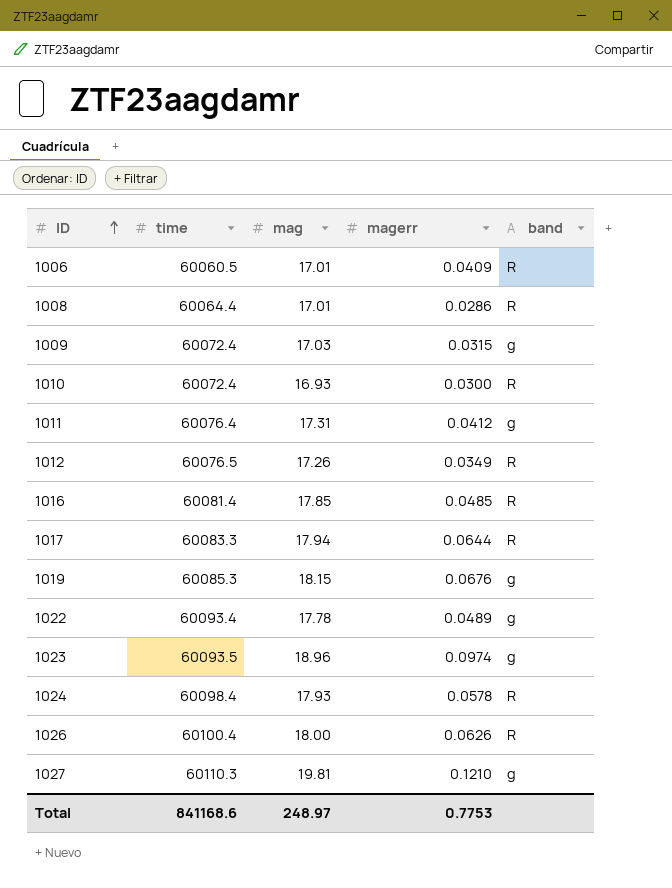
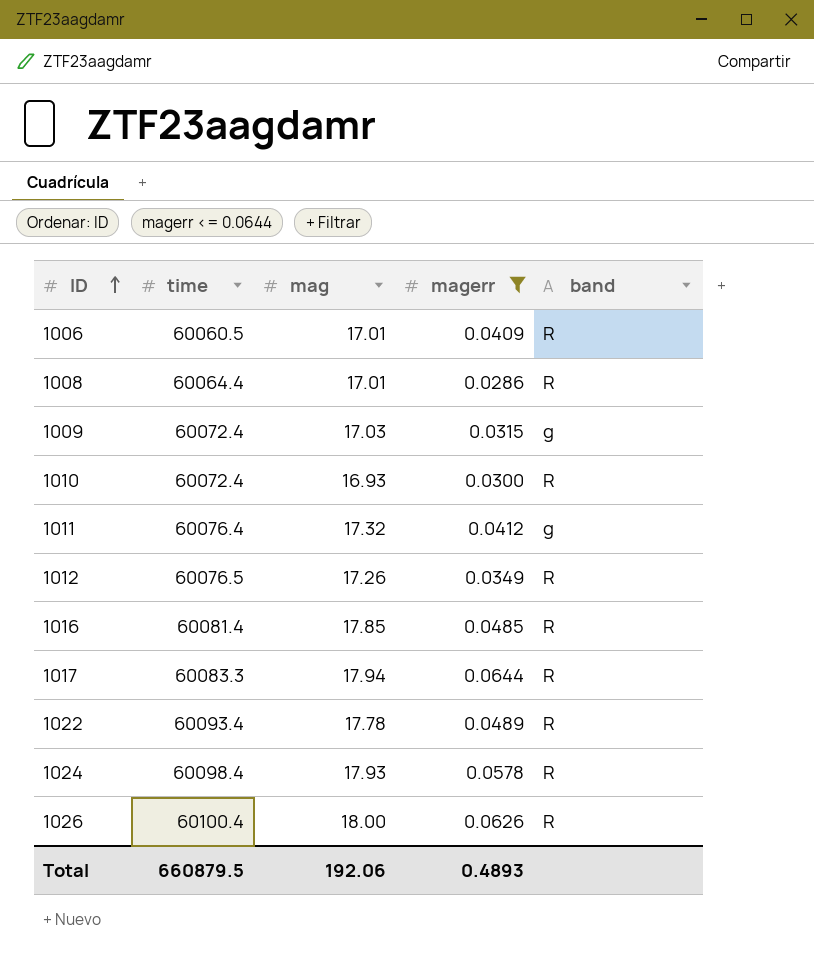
filter: none -> magerr <= 0.0644
1011 | mag: 17.31 -> 17.32
1022 | band: g -> R
Total | time: 841168.6 -> 660879.5
Total | mag: 248.97 -> 192.06
Total | magerr: 0.7753 -> 0.4893

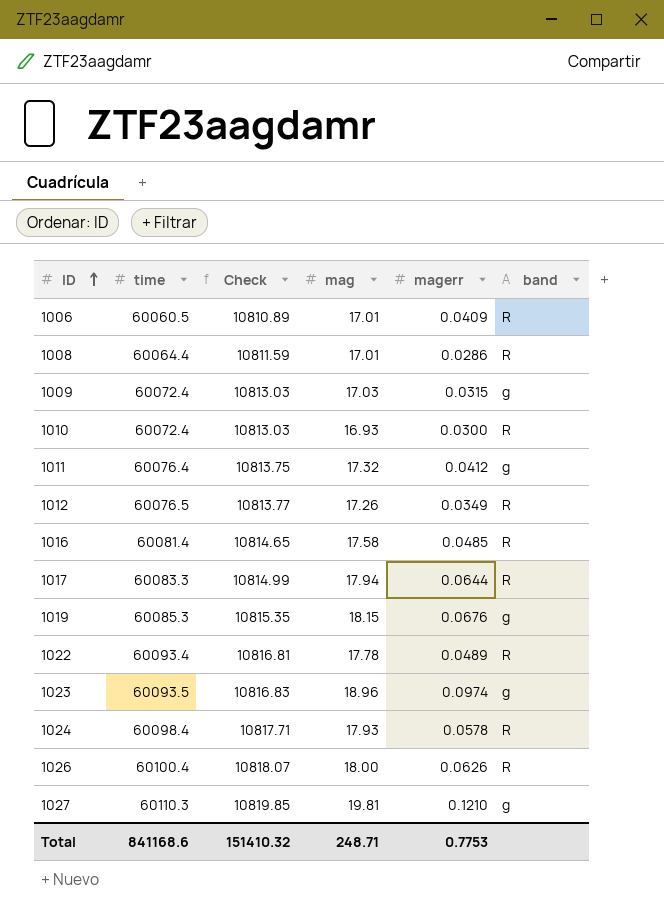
filter: magerr <= 0.0644 -> none
column Check | formula: none -> [time] * 0.18
1016 | mag: 17.85 -> 17.58
Total | time: 660879.5 -> 841168.6
Total | mag: 192.06 -> 248.71
Total | magerr: 0.4893 -> 0.7753

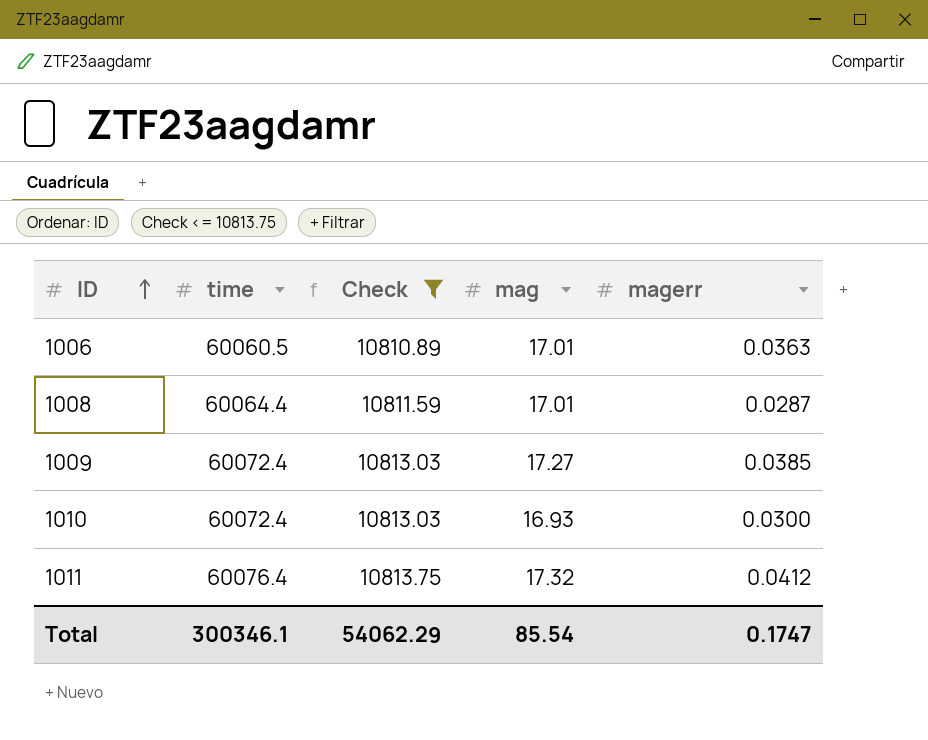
filter: none -> Check <= 10813.75
column band | position: 6 -> none
1006 | magerr: 0.0409 -> 0.0363
1008 | magerr: 0.0286 -> 0.0287
1009 | mag: 17.03 -> 17.27
1009 | magerr: 0.0315 -> 0.0385
Total | time: 841168.6 -> 300346.1
Total | Check: 151410.32 -> 54062.29
Total | mag: 248.71 -> 85.54
Total | magerr: 0.7753 -> 0.1747

